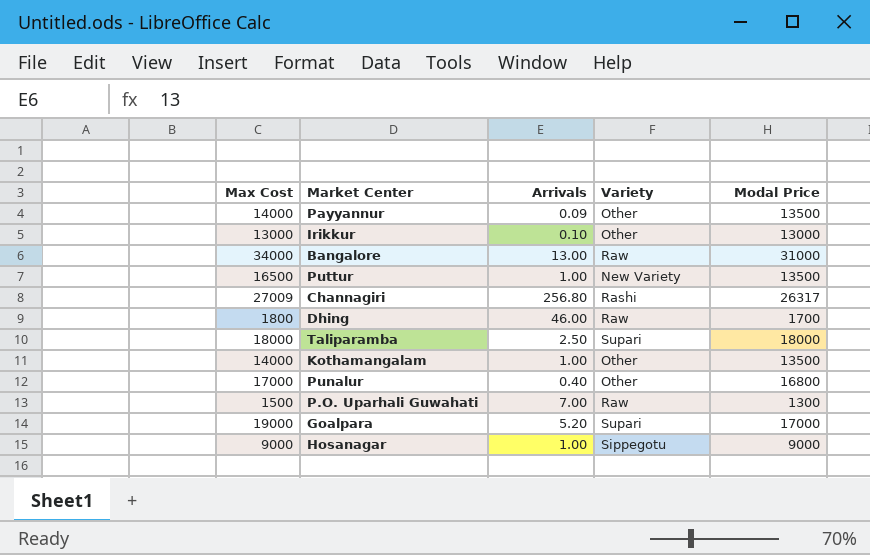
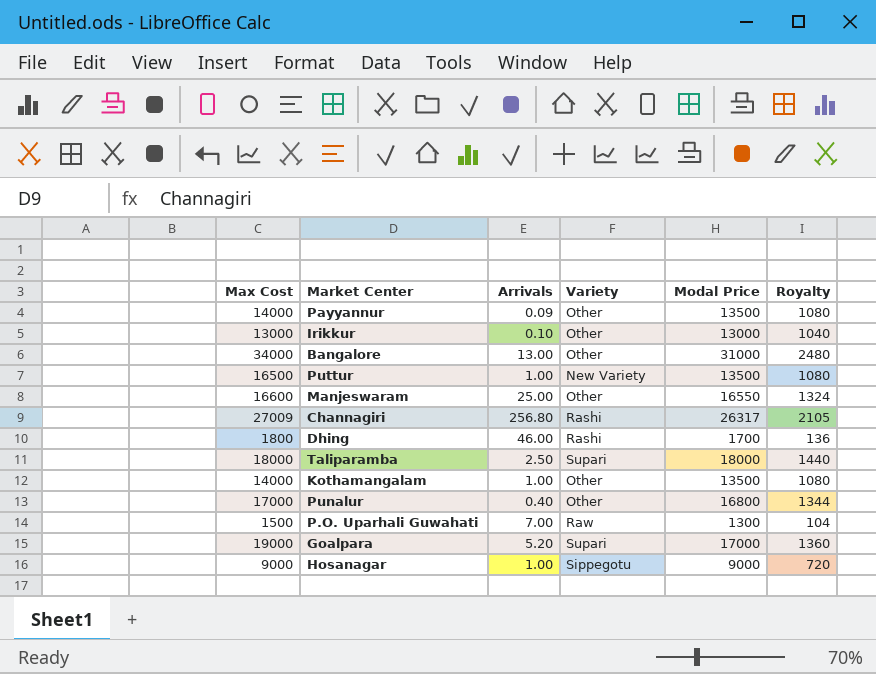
column Royalty | formula: none -> [Modal Price] * 0.08
Bangalore | Variety: Raw -> Other
row Manjeswaram: none -> 16600 | 25.00 | Other | 16550 | 1324
Dhing | Variety: Raw -> Rashi

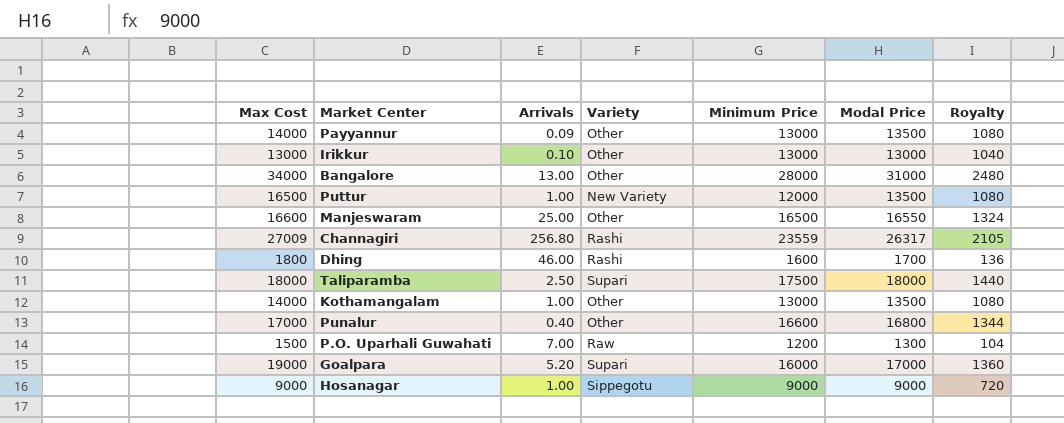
column Minimum Price | position: none -> 5

